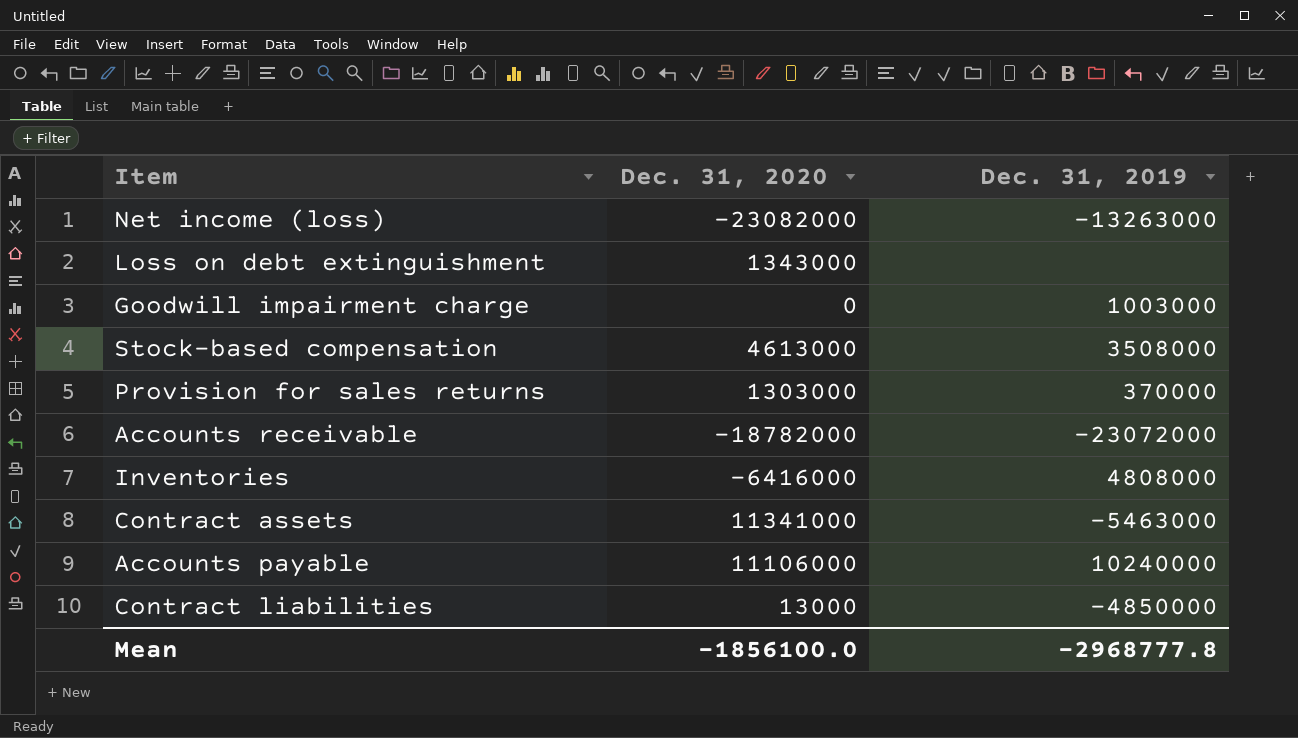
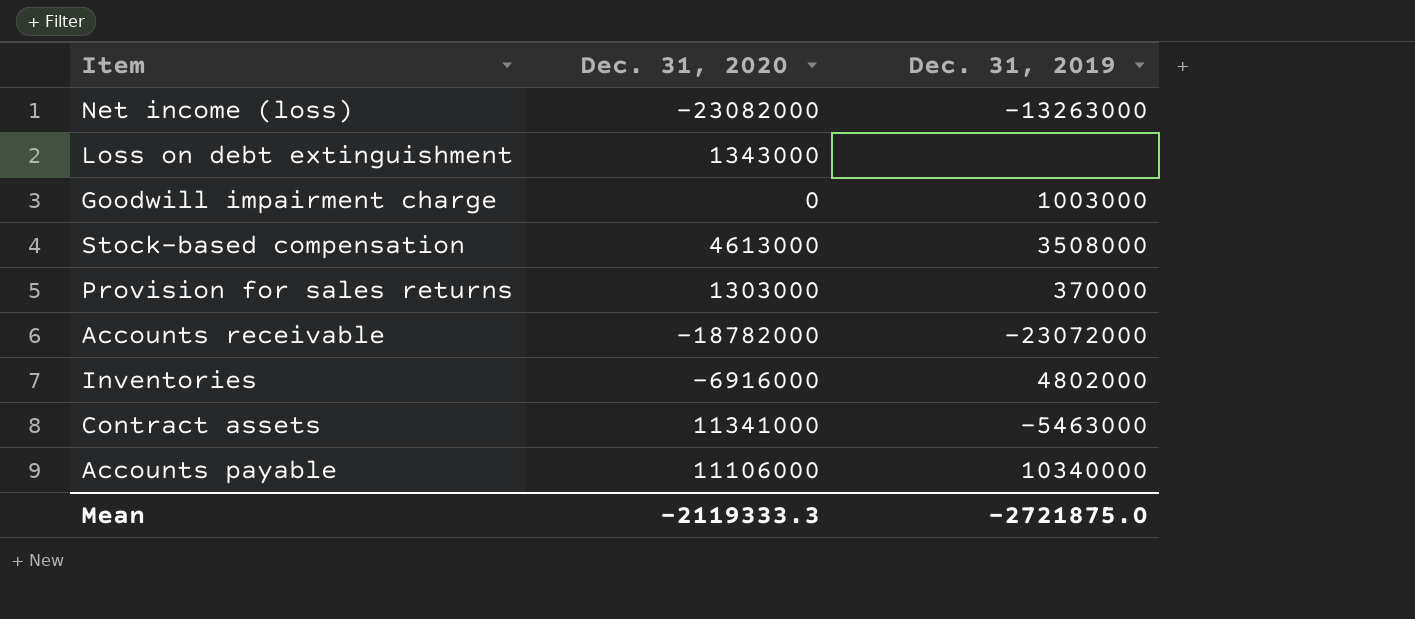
row Contract liabilities: 13000 | -4850000 -> none
Inventories | Dec. 31, 2020: -6416000 -> -6916000
Inventories | Dec. 31, 2019: 4808000 -> 4802000
Accounts payable | Dec. 31, 2019: 10240000 -> 10340000
Mean | Dec. 31, 2020: -1856100.0 -> -2119333.3
Mean | Dec. 31, 2019: -2968777.8 -> -2721875.0

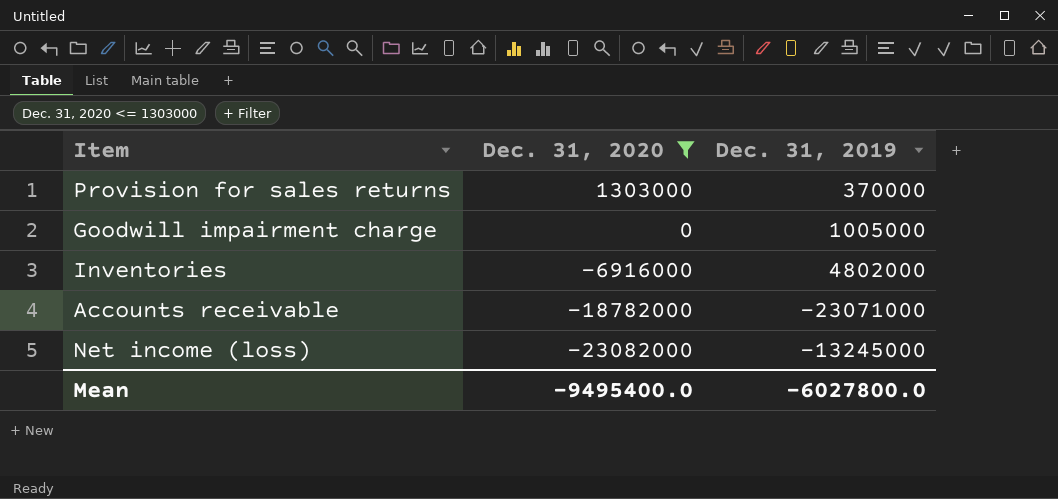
filter: none -> Dec. 31, 2020 <= 1303000
row order: none -> Dec. 31, 2020 descending
Goodwill impairment charge | Dec. 31, 2019: 1003000 -> 1005000
Accounts receivable | Dec. 31, 2019: -23072000 -> -23071000
Net income (loss) | Dec. 31, 2019: -13263000 -> -13245000
Mean | Dec. 31, 2020: -2119333.3 -> -9495400.0
Mean | Dec. 31, 2019: -2721875.0 -> -6027800.0

